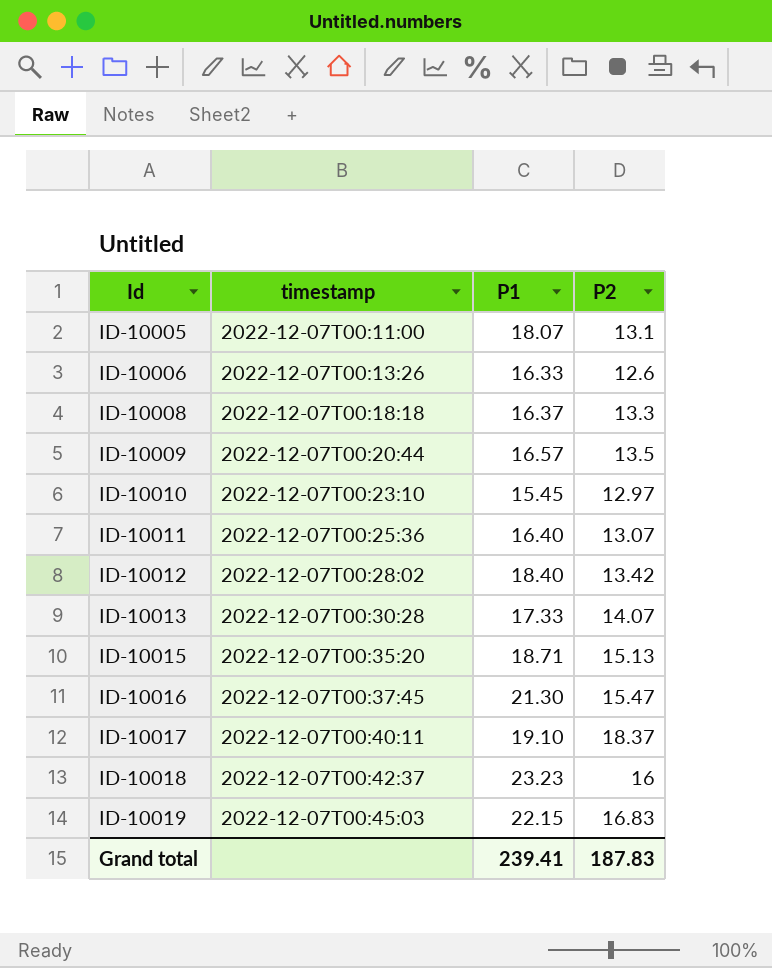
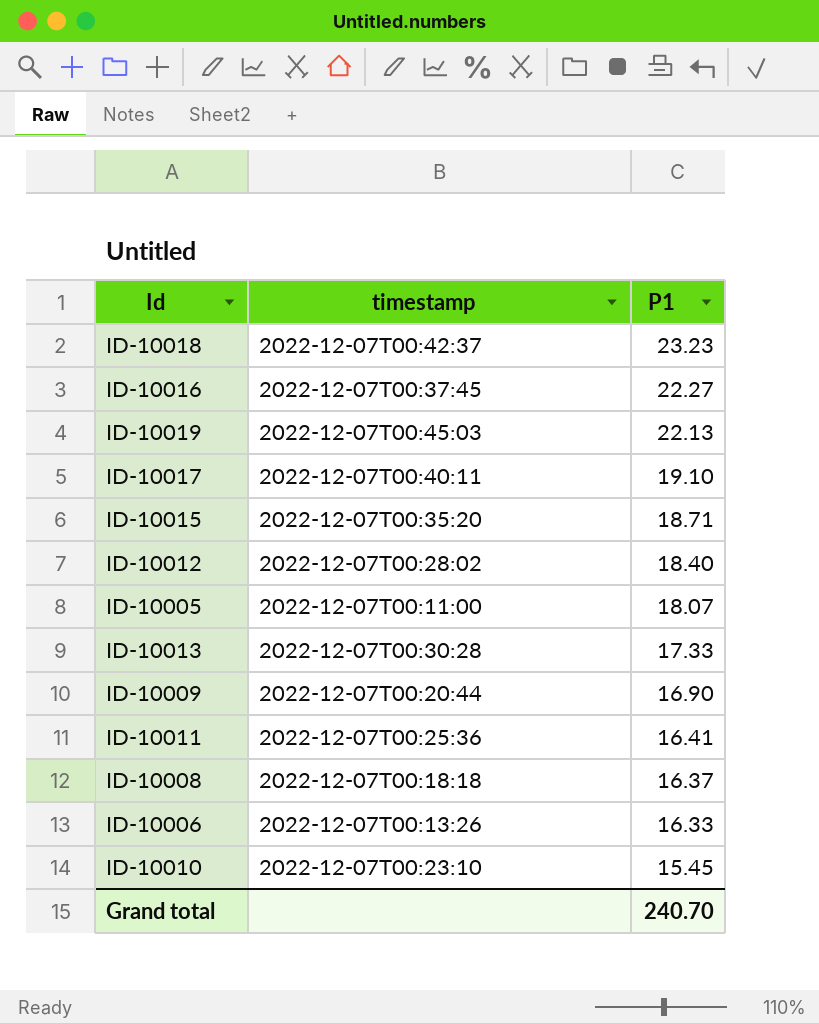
row order: Id ascending -> P1 descending
column P2 | position: 4 -> none
ID-10016 | P1: 21.30 -> 22.27
ID-10019 | P1: 22.15 -> 22.13
ID-10009 | P1: 16.57 -> 16.90
ID-10011 | P1: 16.40 -> 16.41
Grand total | P1: 239.41 -> 240.70

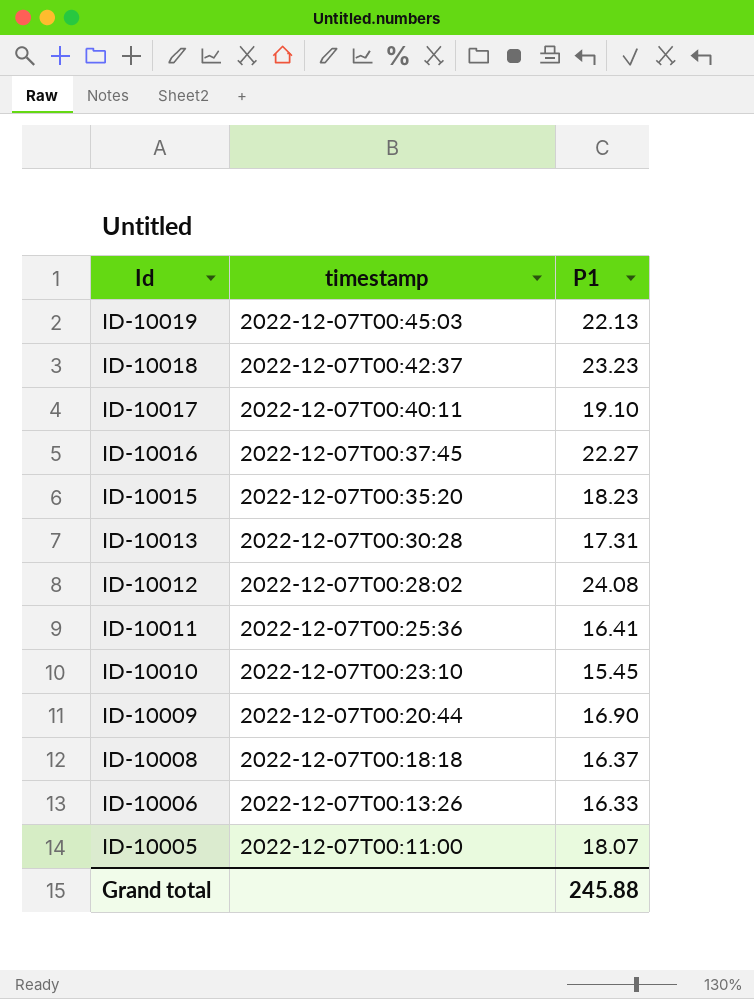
row order: P1 descending -> Id descending
ID-10015 | P1: 18.71 -> 18.23
ID-10013 | P1: 17.33 -> 17.31
ID-10012 | P1: 18.40 -> 24.08
Grand total | P1: 240.70 -> 245.88

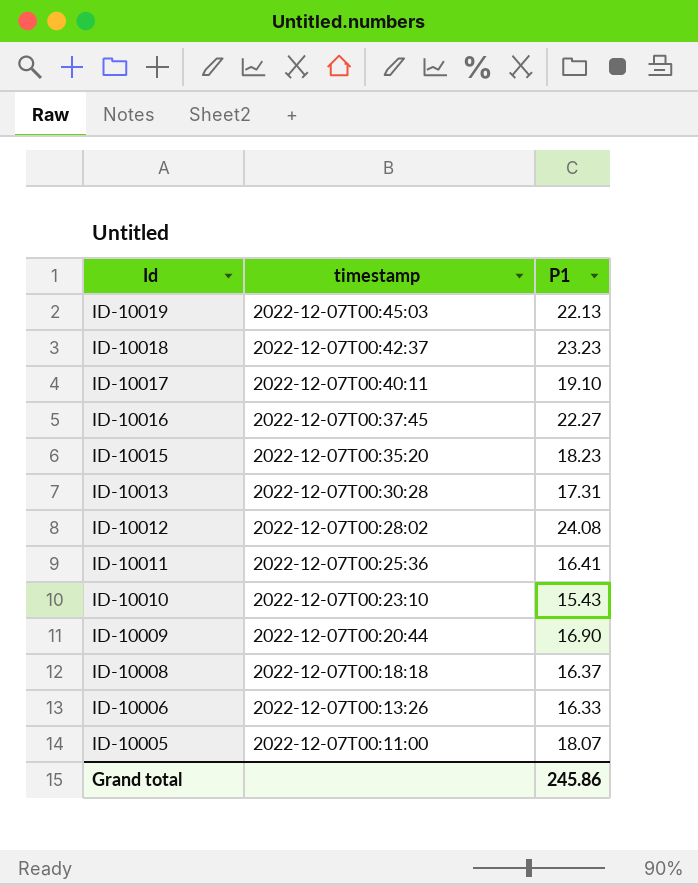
ID-10010 | P1: 15.45 -> 15.43
Grand total | P1: 245.88 -> 245.86

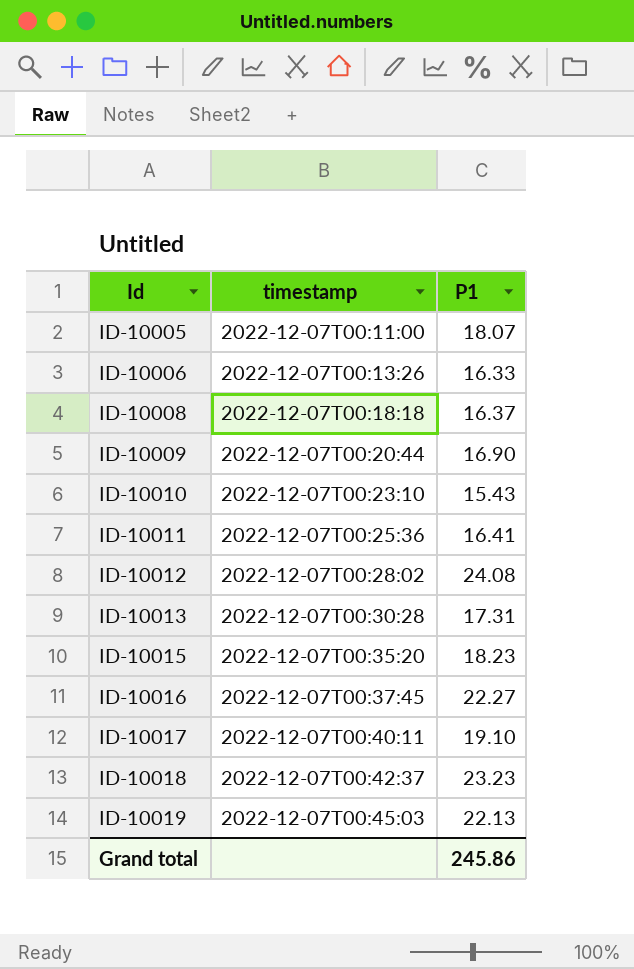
row order: Id descending -> Id ascending

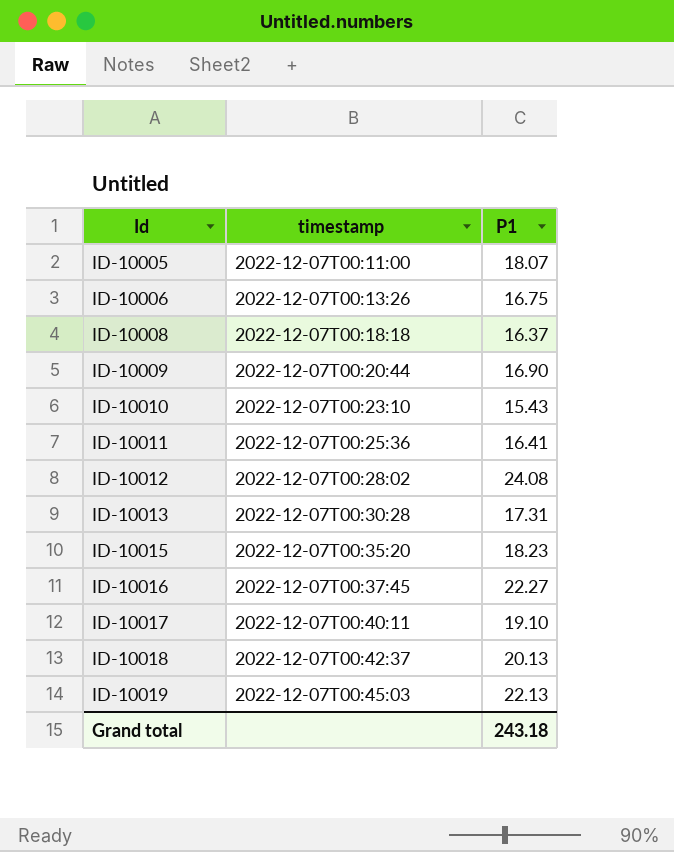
ID-10006 | P1: 16.33 -> 16.75
ID-10018 | P1: 23.23 -> 20.13
Grand total | P1: 245.86 -> 243.18

